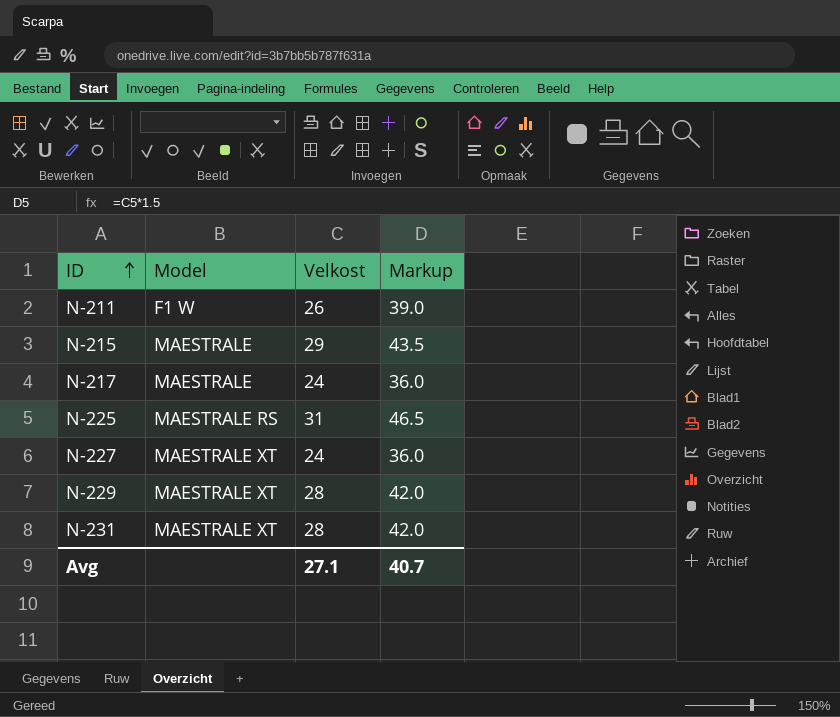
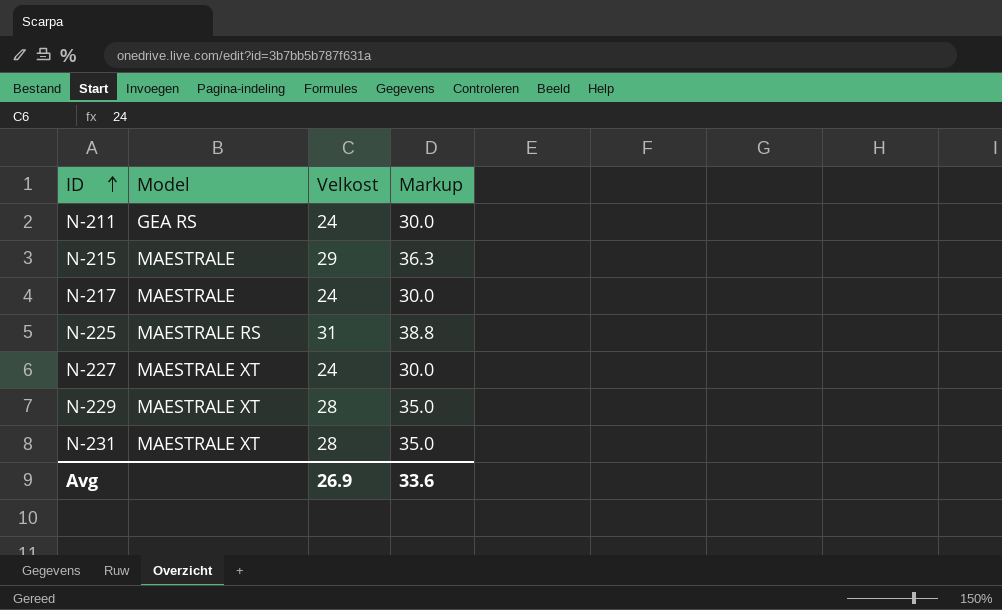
column Markup | formula: [Velkost] * 1.5 -> [Velkost] * 1.25
N-211 | Model: F1 W -> GEA RS
N-211 | Velkost: 26 -> 24
Avg | Velkost: 27.1 -> 26.9
Avg | Markup: 40.7 -> 33.6

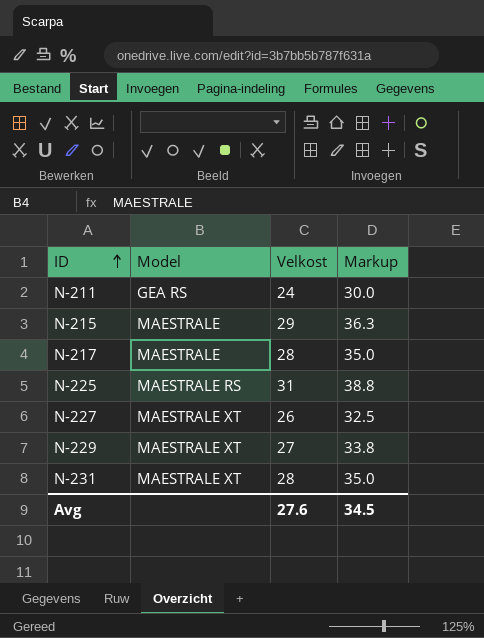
N-217 | Velkost: 24 -> 28
N-217 | Markup: 30.0 -> 35.0
N-227 | Velkost: 24 -> 26
N-227 | Markup: 30.0 -> 32.5
N-229 | Velkost: 28 -> 27
N-229 | Markup: 35.0 -> 33.8
Avg | Velkost: 26.9 -> 27.6
Avg | Markup: 33.6 -> 34.5

